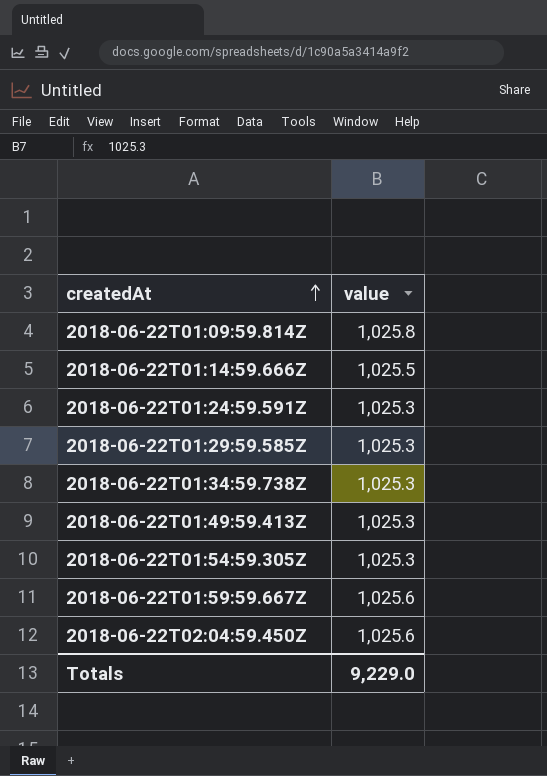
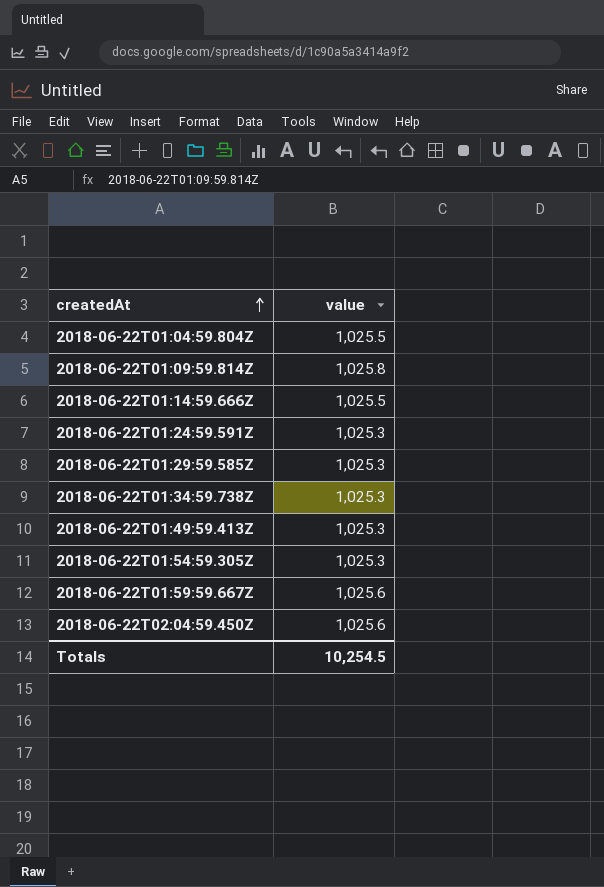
row 2018-06-22T01:04:59.804Z: none -> 1,025.5
Totals | value: 9,229.0 -> 10,254.5

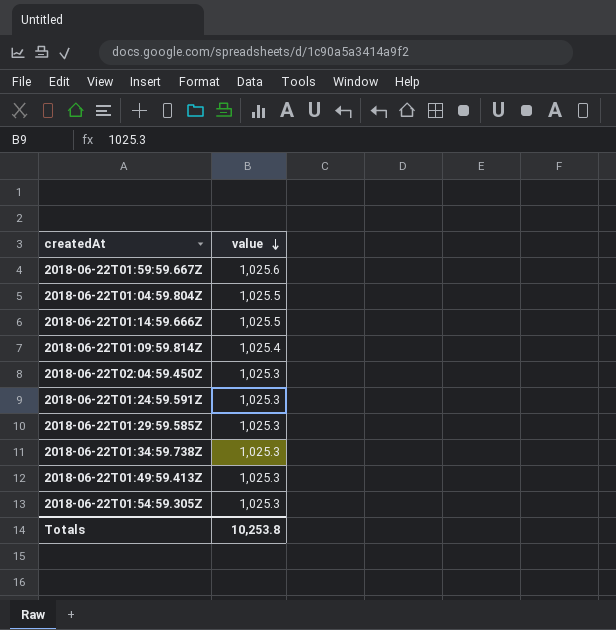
row order: createdAt ascending -> value descending
2018-06-22T01:09:59.814Z | value: 1,025.8 -> 1,025.4
2018-06-22T02:04:59.450Z | value: 1,025.6 -> 1,025.3
Totals | value: 10,254.5 -> 10,253.8

